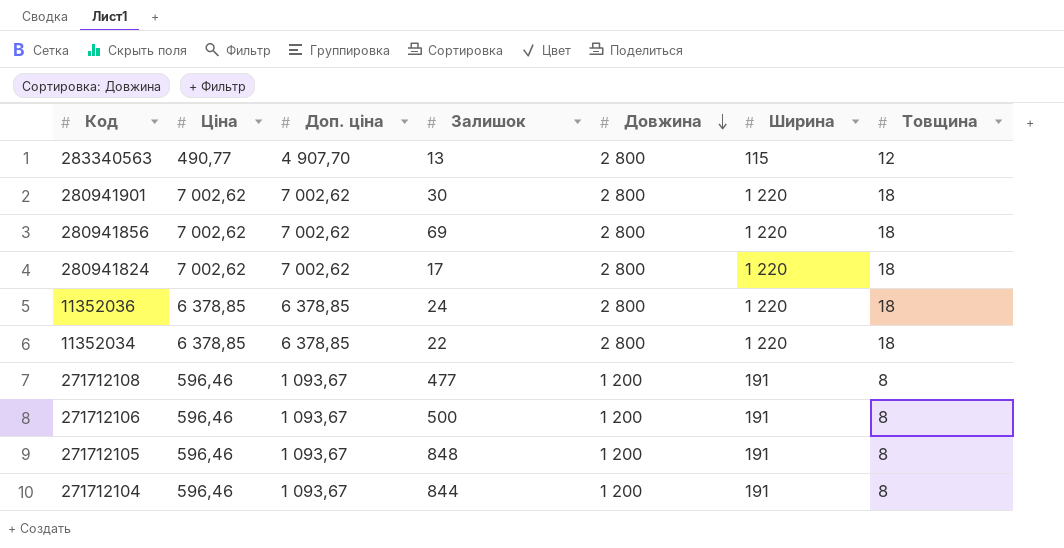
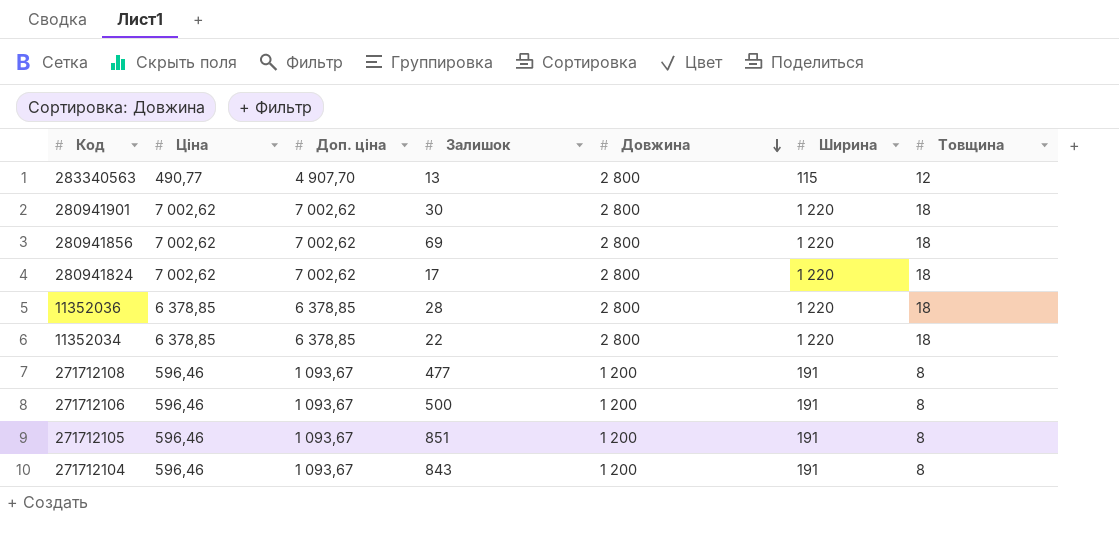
11352036 | Залишок: 24 -> 28
271712105 | Залишок: 848 -> 851
271712104 | Залишок: 844 -> 843

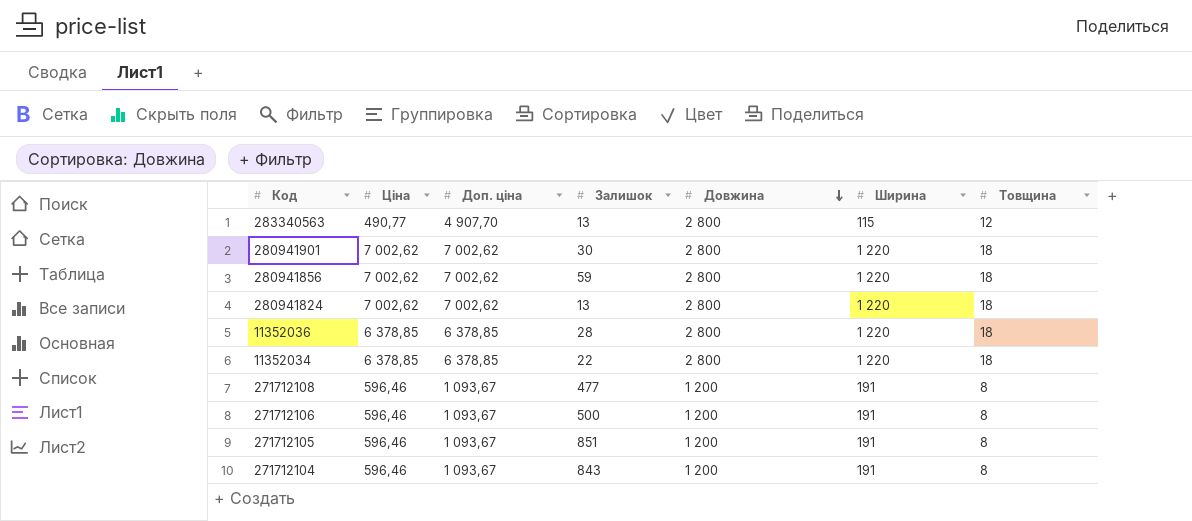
280941856 | Залишок: 69 -> 59
280941824 | Залишок: 17 -> 13

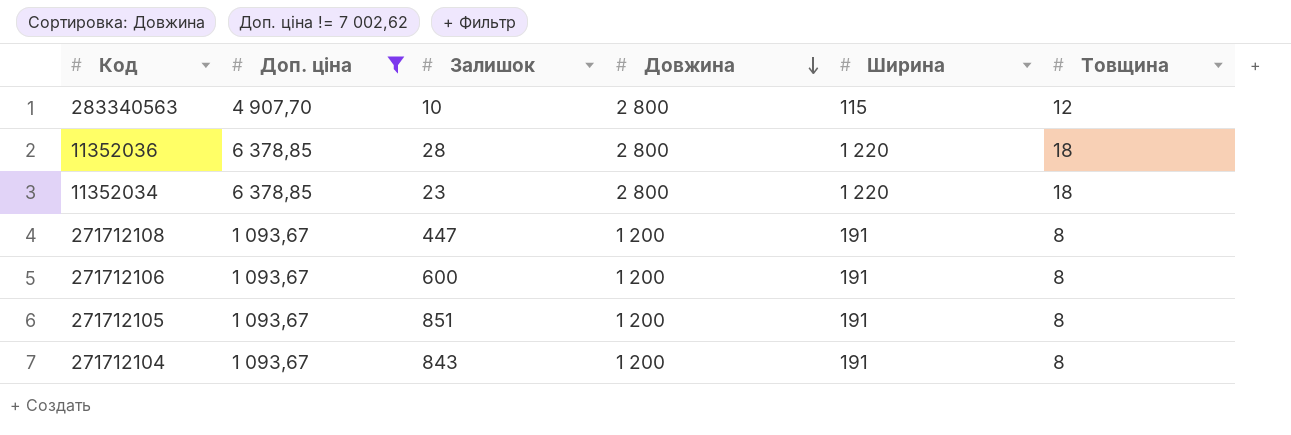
filter: none -> Доп. ціна != 7 002,62
column Ціна | position: 2 -> none
283340563 | Залишок: 13 -> 10
11352034 | Залишок: 22 -> 23
271712108 | Залишок: 477 -> 447
271712106 | Залишок: 500 -> 600

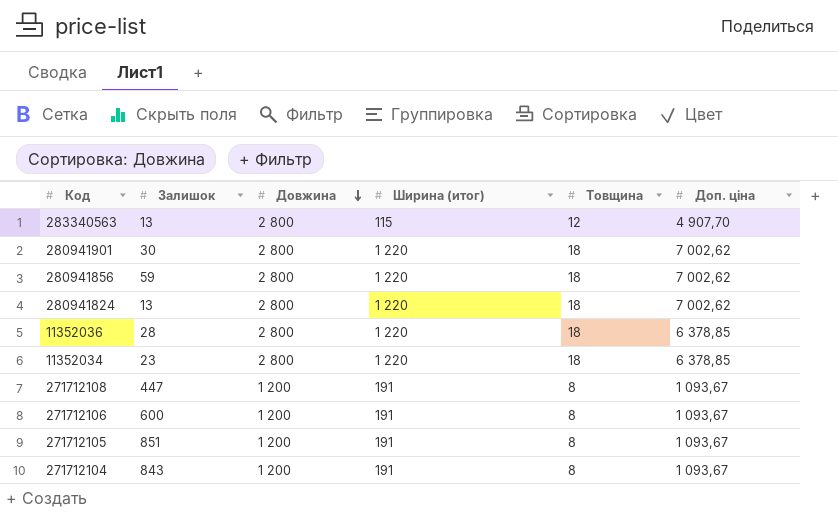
filter: Доп. ціна != 7 002,62 -> none
column name: Ширина -> Ширина (итог)
column Доп. ціна | position: 2 -> 6
283340563 | Залишок: 10 -> 13

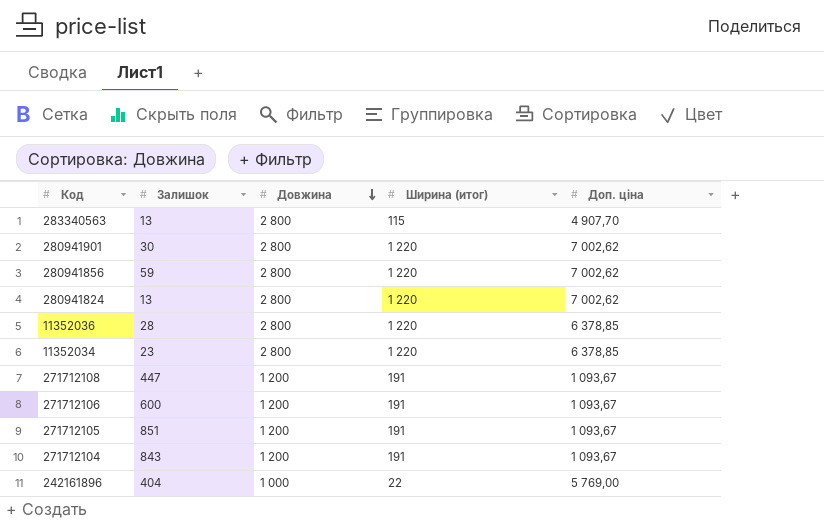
column Товщина | position: 5 -> none
row 242161896: none -> 404 | 1 000 | 22 | 5 769,00

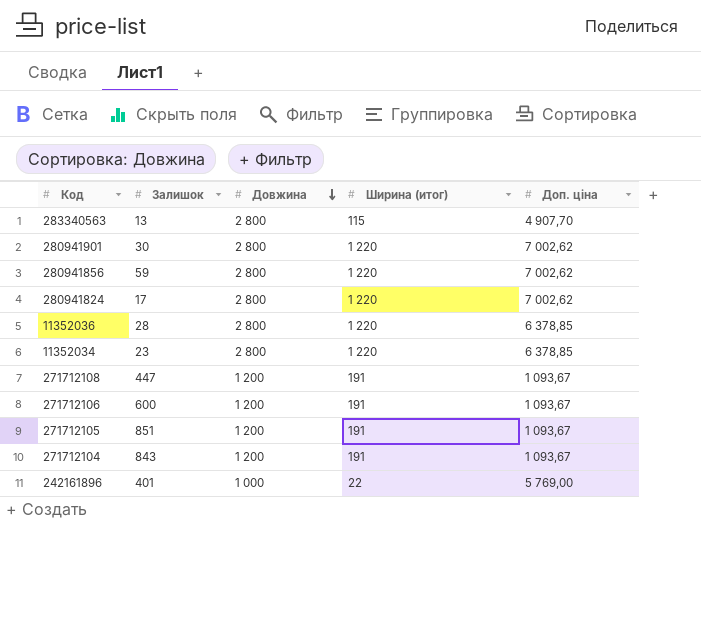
280941824 | Залишок: 13 -> 17
242161896 | Залишок: 404 -> 401

